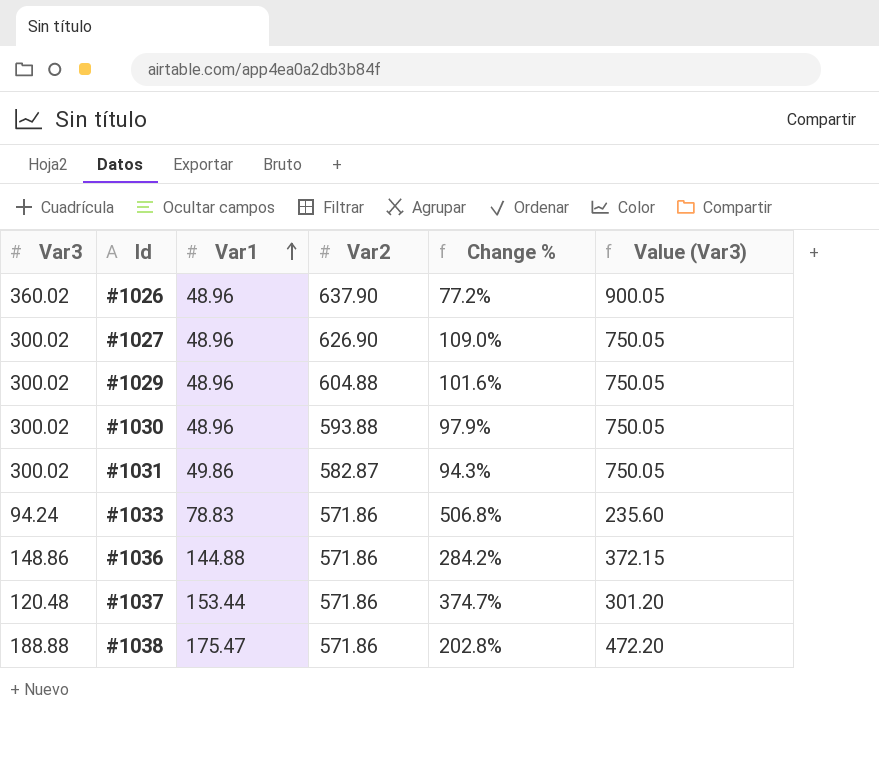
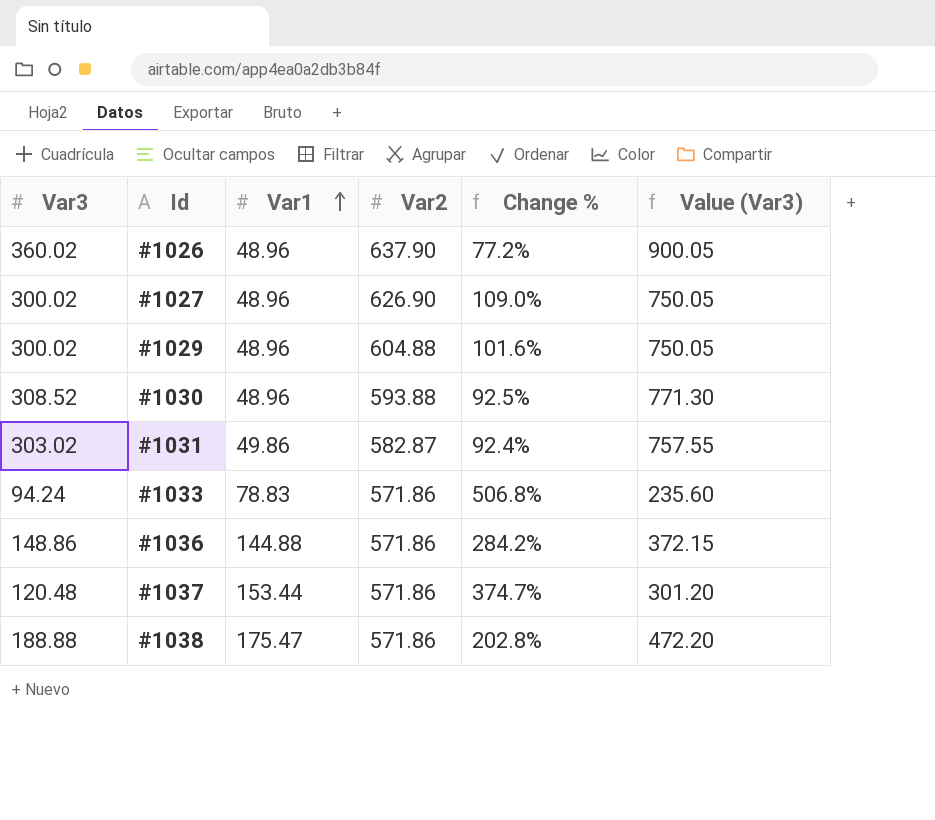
#1030 | Var3: 300.02 -> 308.52
#1030 | Change %: 97.9% -> 92.5%
#1030 | Value (Var3): 750.05 -> 771.30
#1031 | Var3: 300.02 -> 303.02
#1031 | Change %: 94.3% -> 92.4%
#1031 | Value (Var3): 750.05 -> 757.55

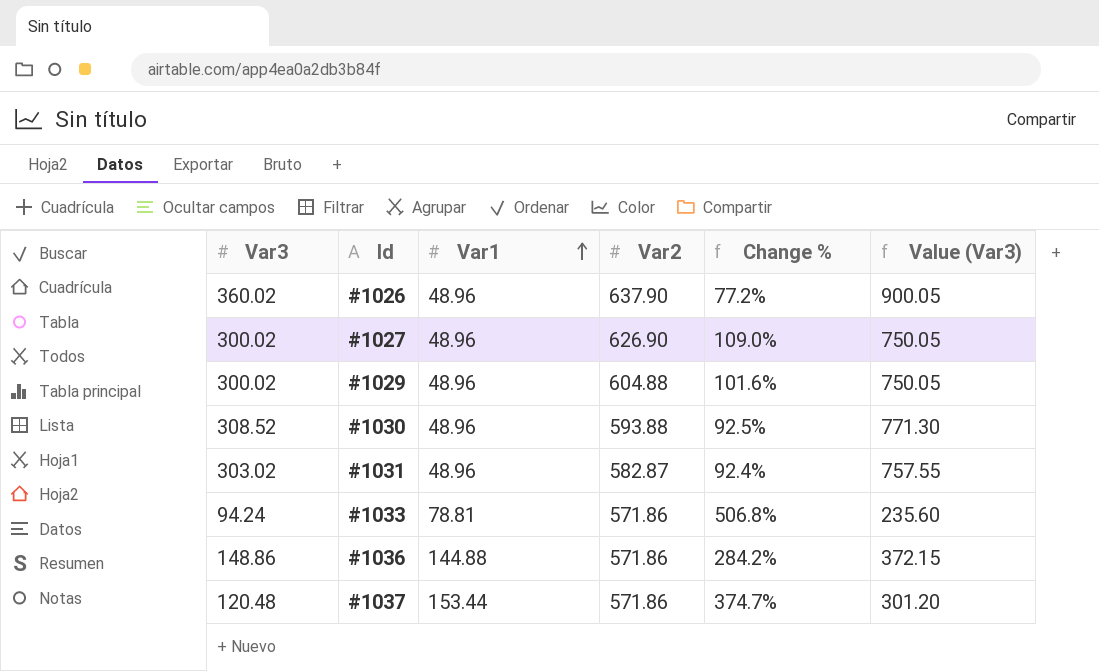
row #1038: 188.88 | 175.47 | 571.86 | 202.8% | 472.20 -> none
#1031 | Var1: 49.86 -> 48.96
#1033 | Var1: 78.83 -> 78.81

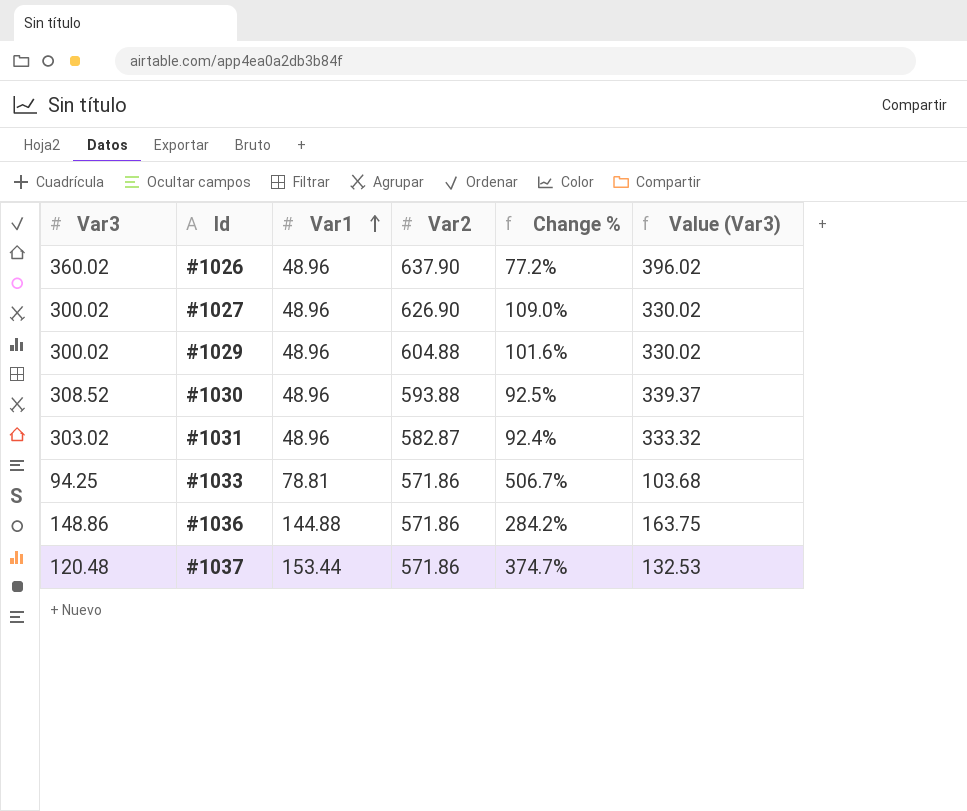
column Value (Var3) | formula: [Var3] * 2.5 -> [Var3] * 1.1
#1033 | Var3: 94.24 -> 94.25
#1033 | Change %: 506.8% -> 506.7%

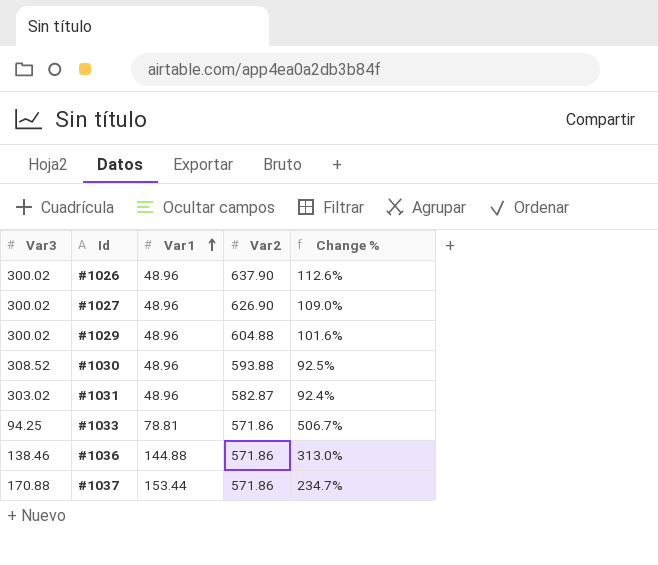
column Value (Var3) | formula: [Var3] * 1.1 -> none
#1026 | Var3: 360.02 -> 300.02
#1026 | Change %: 77.2% -> 112.6%
#1036 | Var3: 148.86 -> 138.46
#1036 | Change %: 284.2% -> 313.0%
#1037 | Var3: 120.48 -> 170.88
#1037 | Change %: 374.7% -> 234.7%

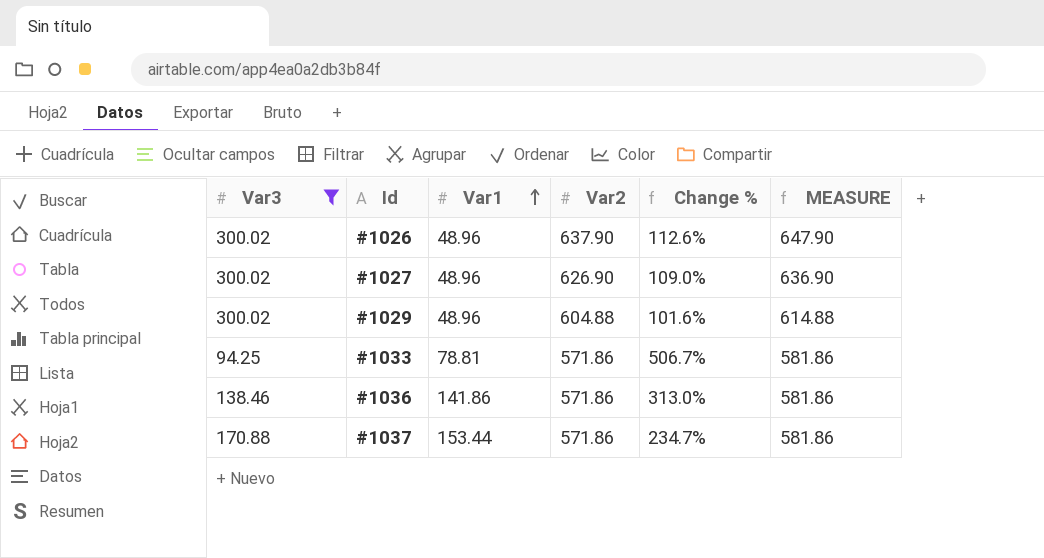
filter: none -> Var3 <= 300.02
column MEASURE | formula: none -> [Var2] + 10
#1036 | Var1: 144.88 -> 141.86

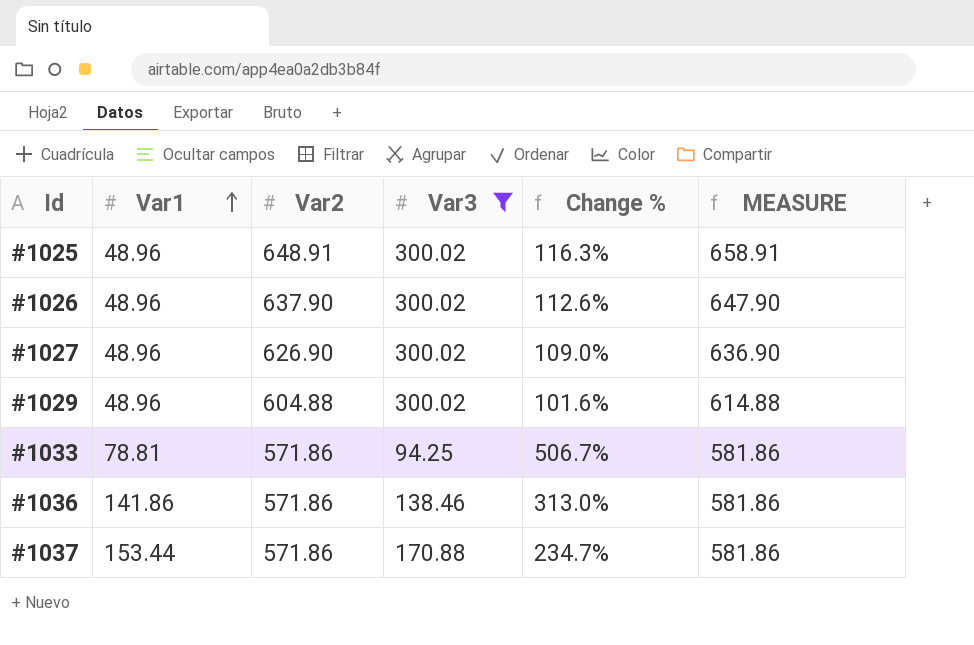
column Var3 | position: 1 -> 4
row #1025: none -> 48.96 | 648.91 | 300.02 | 116.3% | 658.91

